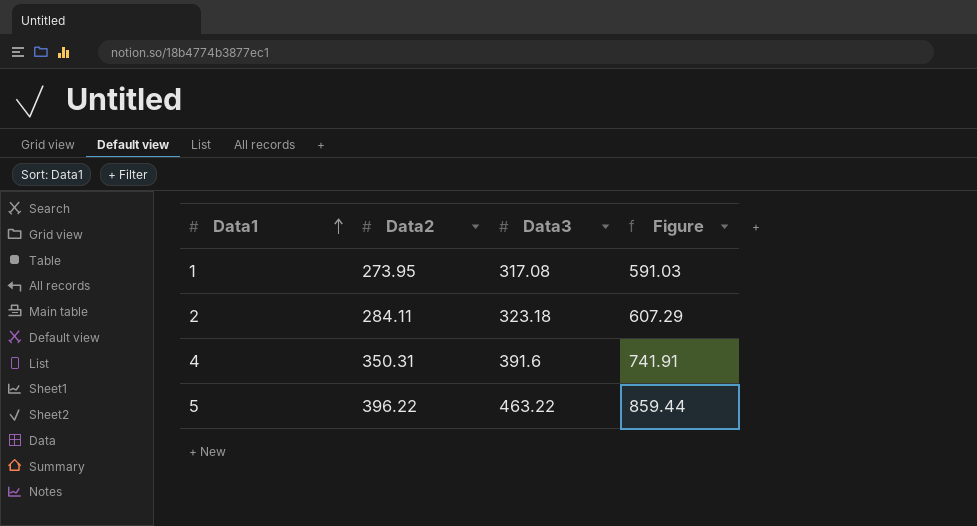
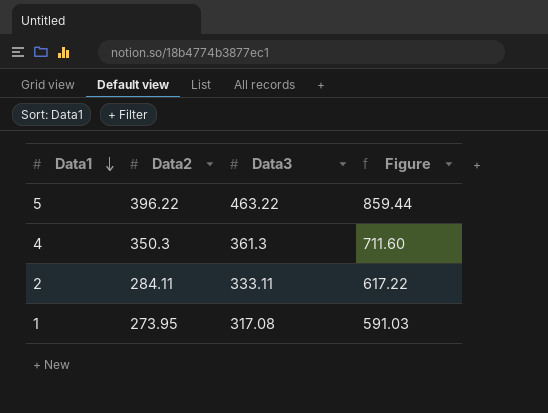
row order: Data1 ascending -> Data1 descending
4 | Data2: 350.31 -> 350.3
4 | Data3: 391.6 -> 361.3
4 | Figure: 741.91 -> 711.60
2 | Data3: 323.18 -> 333.11
2 | Figure: 607.29 -> 617.22

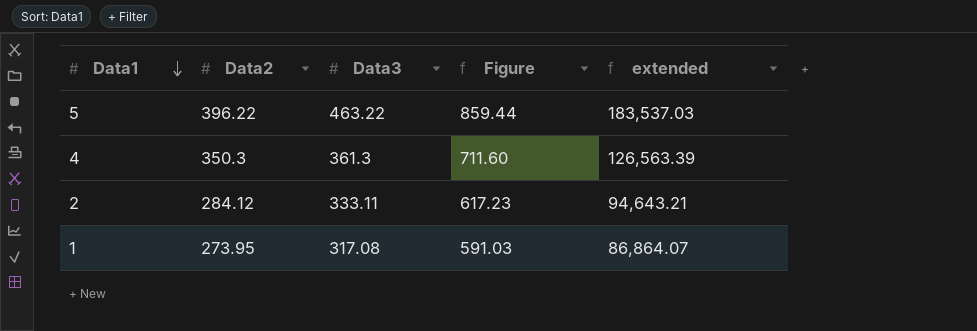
column extended | formula: none -> [Data2] * [Data3]
2 | Data2: 284.11 -> 284.12
2 | Figure: 617.22 -> 617.23

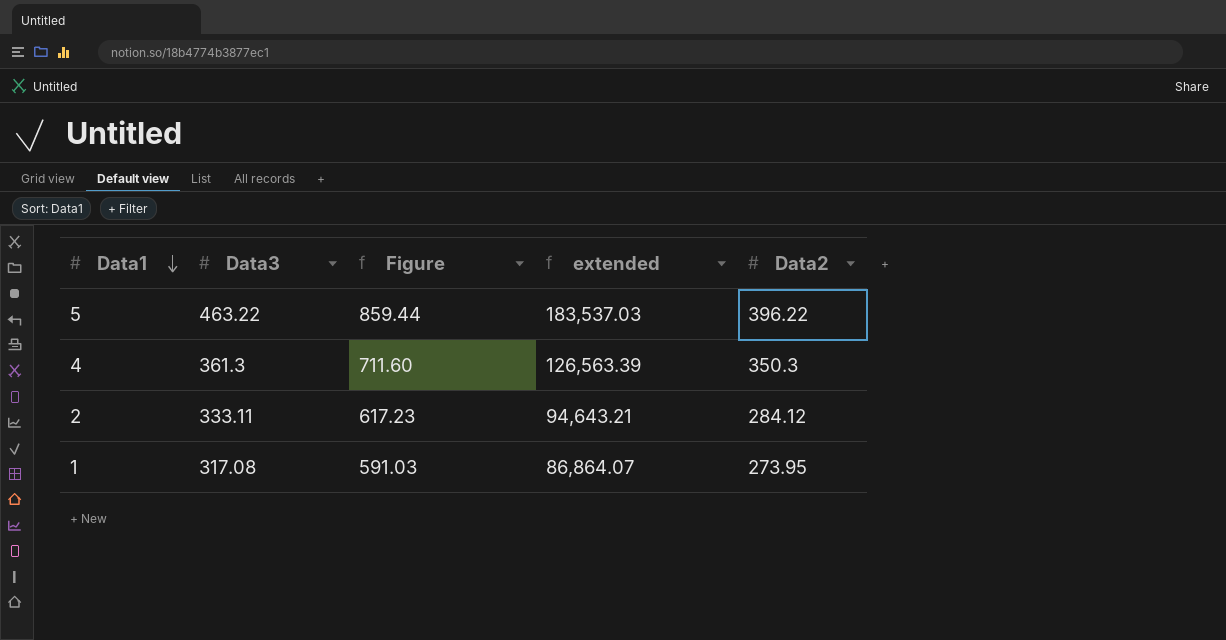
column Data2 | position: 2 -> 5

